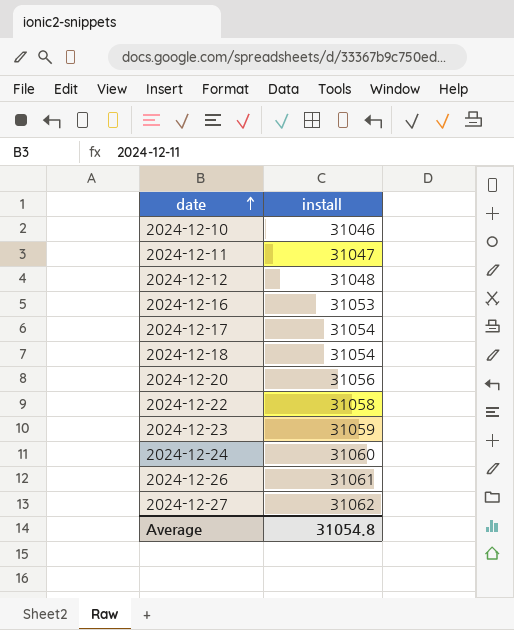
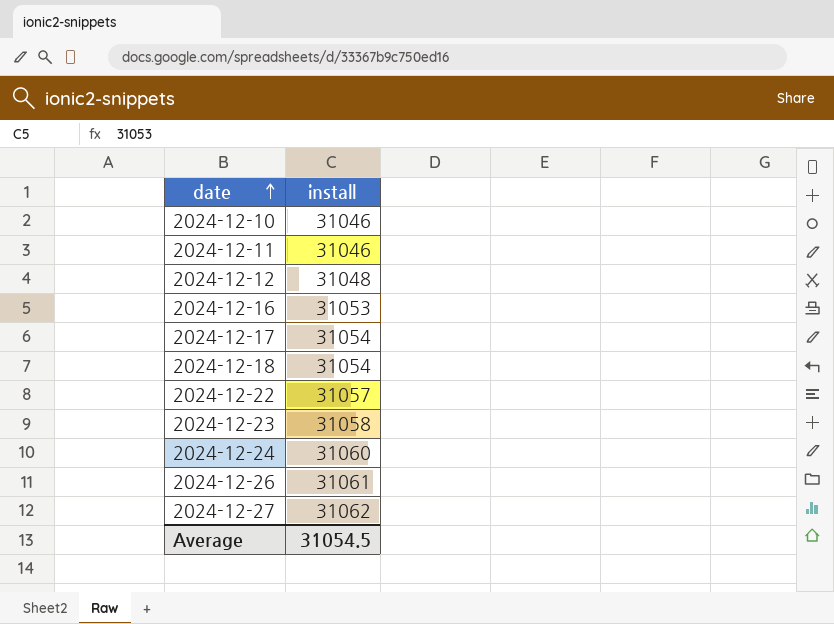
row 2024-12-20: 31056 -> none
2024-12-11 | install: 31047 -> 31046
2024-12-22 | install: 31058 -> 31057
2024-12-23 | install: 31059 -> 31058
Average | install: 31054.8 -> 31054.5

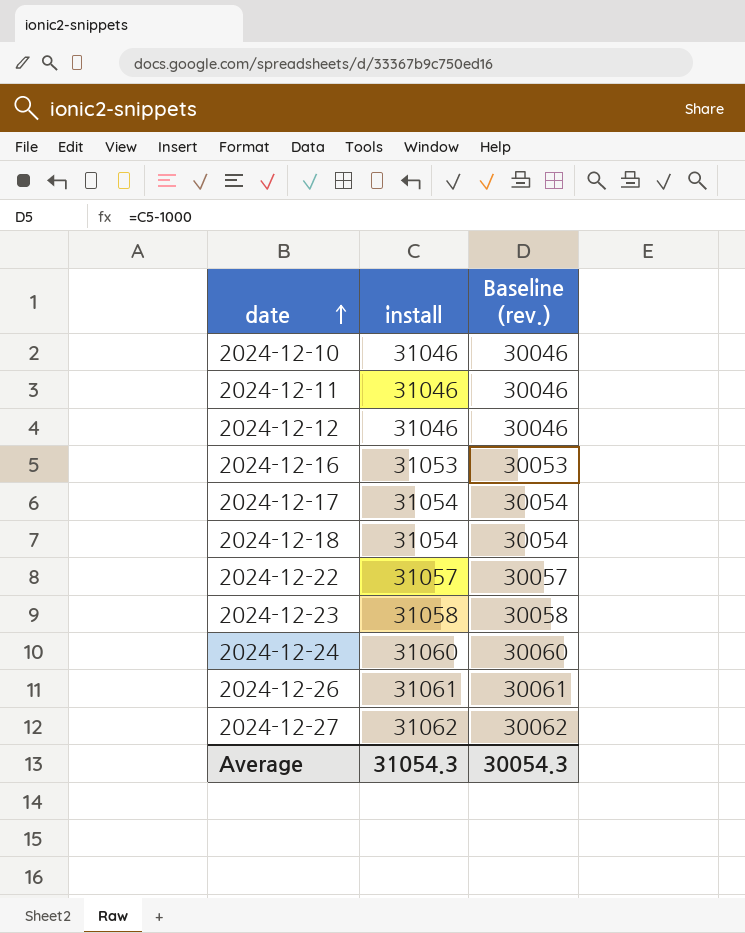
column Baseline (rev.) | formula: none -> [install] - 1000
2024-12-12 | install: 31048 -> 31046
Average | install: 31054.5 -> 31054.3

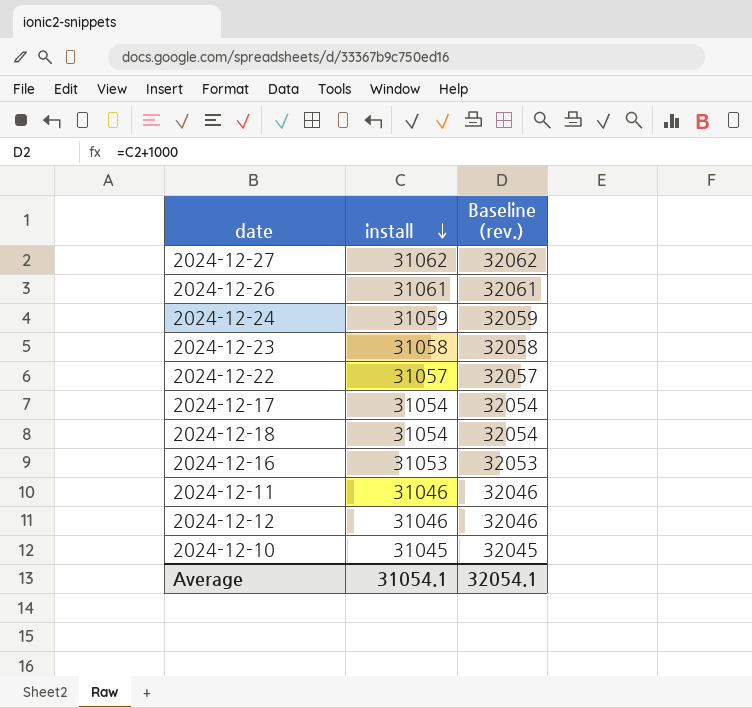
row order: date ascending -> install descending
column Baseline (rev.) | formula: [install] - 1000 -> [install] + 1000
2024-12-24 | install: 31060 -> 31059
2024-12-10 | install: 31046 -> 31045
Average | install: 31054.3 -> 31054.1
Average | Baseline (rev.): 30054.3 -> 32054.1

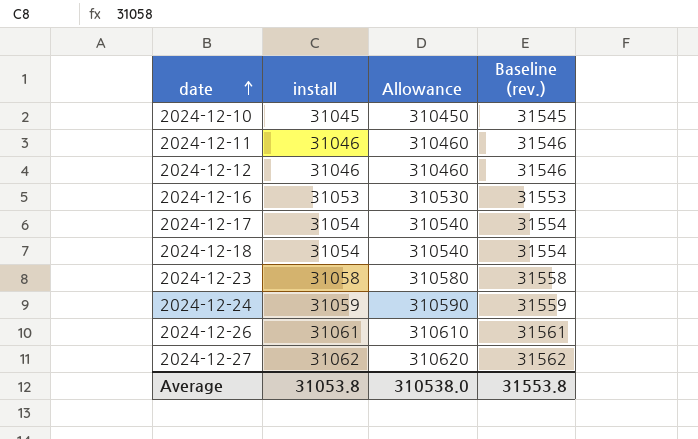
row order: install descending -> date ascending
column Allowance | formula: none -> [install] * 10
column Baseline (rev.) | formula: [install] + 1000 -> [install] + 500
row 2024-12-22: 31057 | 32057 -> none
Average | install: 31054.1 -> 31053.8
Average | Baseline (rev.): 32054.1 -> 31553.8

